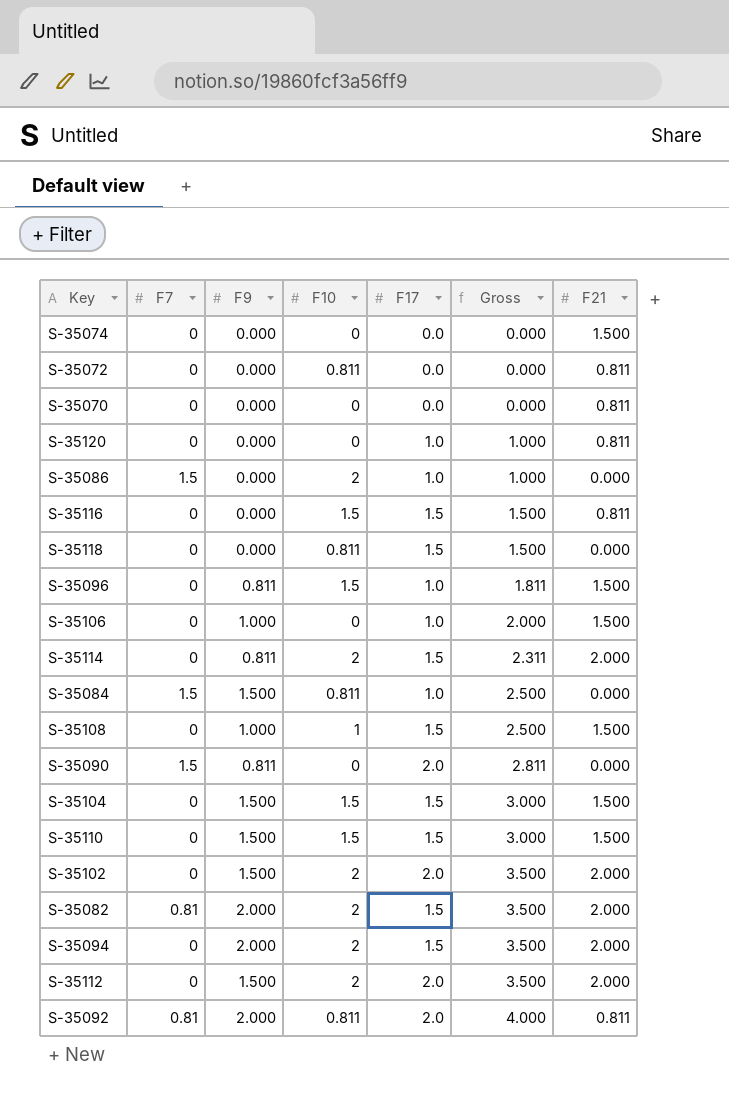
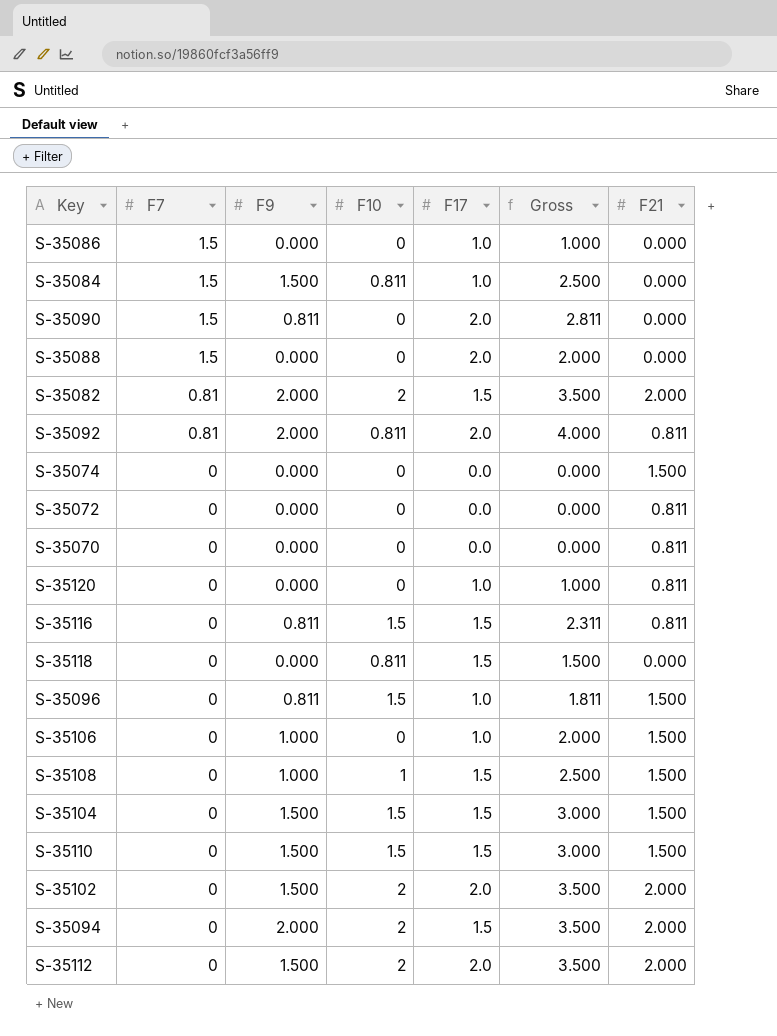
row order: Gross ascending -> F7 descending
row S-35114: 0 | 0.811 | 2 | 1.5 | 2.311 | 2.000 -> none
S-35086 | F10: 2 -> 0
row S-35088: none -> 1.5 | 0.000 | 0 | 2.0 | 2.000 | 0.000
S-35072 | F10: 0.811 -> 0
S-35116 | F9: 0.000 -> 0.811
S-35116 | Gross: 1.500 -> 2.311

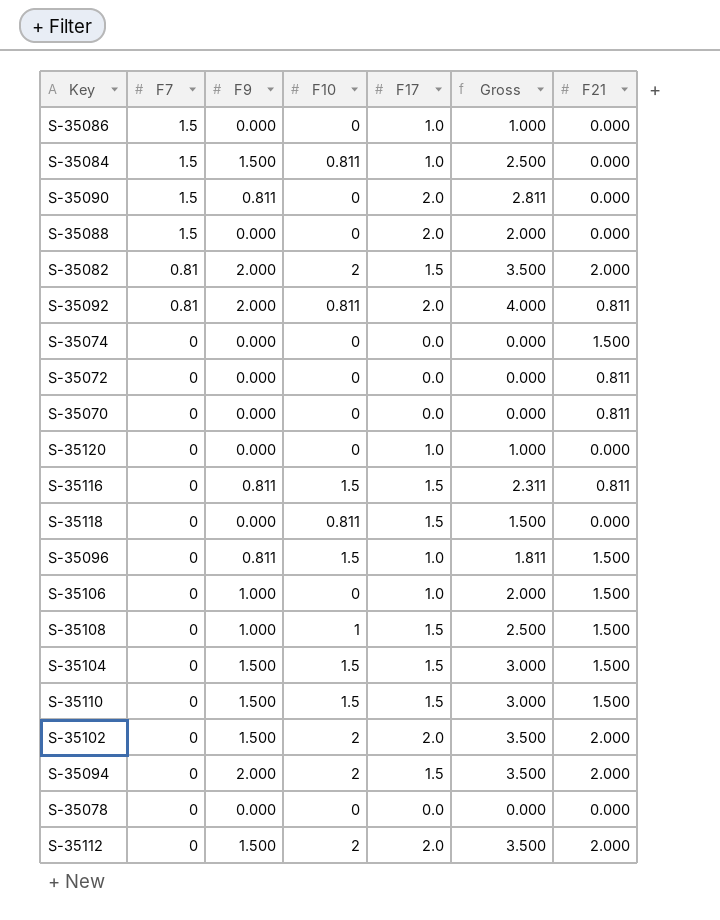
S-35120 | F21: 0.811 -> 0.000
row S-35078: none -> 0 | 0.000 | 0 | 0.0 | 0.000 | 0.000

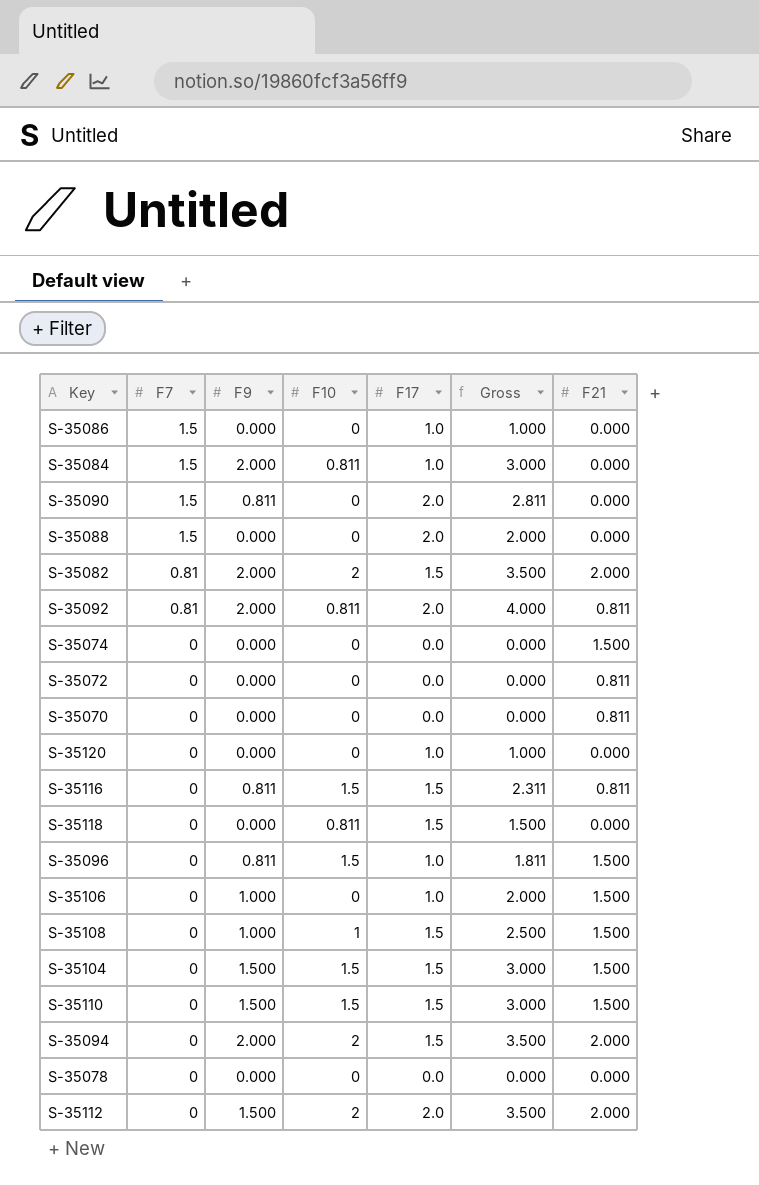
row S-35102: 0 | 1.500 | 2 | 2.0 | 3.500 | 2.000 -> none
S-35084 | F9: 1.500 -> 2.000
S-35084 | Gross: 2.500 -> 3.000

